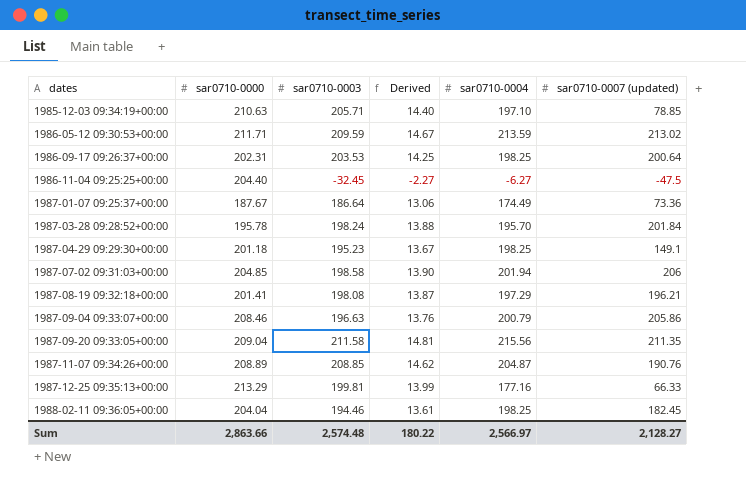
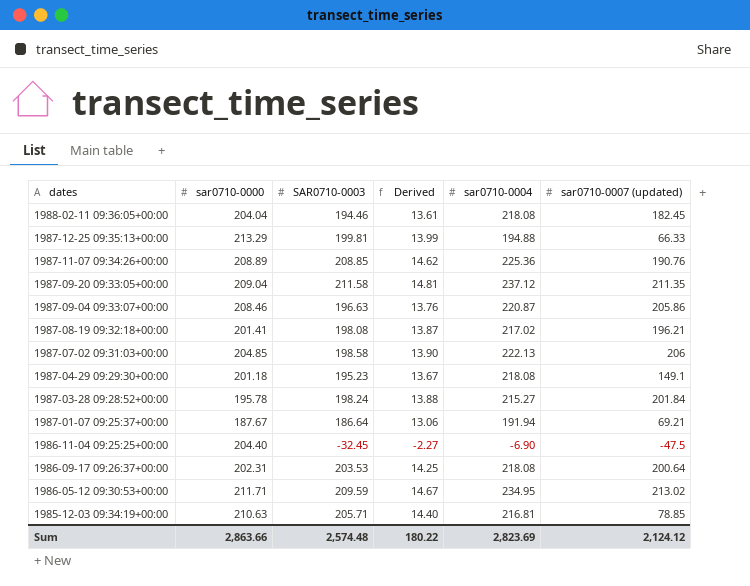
row order: dates ascending -> dates descending
column name: sar0710-0003 -> SAR0710-0003
1988-02-11 09:36:05+00:00 | sar0710-0004: 198.25 -> 218.08
1987-12-25 09:35:13+00:00 | sar0710-0004: 177.16 -> 194.88
1987-11-07 09:34:26+00:00 | sar0710-0004: 204.87 -> 225.36
1987-09-20 09:33:05+00:00 | sar0710-0004: 215.56 -> 237.12
1987-09-04 09:33:07+00:00 | sar0710-0004: 200.79 -> 220.87
1987-08-19 09:32:18+00:00 | sar0710-0004: 197.29 -> 217.02
1987-07-02 09:31:03+00:00 | sar0710-0004: 201.94 -> 222.13
1987-04-29 09:29:30+00:00 | sar0710-0004: 198.25 -> 218.08
1987-03-28 09:28:52+00:00 | sar0710-0004: 195.70 -> 215.27
1987-01-07 09:25:37+00:00 | sar0710-0004: 174.49 -> 191.94
1987-01-07 09:25:37+00:00 | sar0710-0007 (updated): 73.36 -> 69.21
1986-11-04 09:25:25+00:00 | sar0710-0004: -6.27 -> -6.90
1986-09-17 09:26:37+00:00 | sar0710-0004: 198.25 -> 218.08
1986-05-12 09:30:53+00:00 | sar0710-0004: 213.59 -> 234.95
1985-12-03 09:34:19+00:00 | sar0710-0004: 197.10 -> 216.81
Sum | sar0710-0004: 2,566.97 -> 2,823.69
Sum | sar0710-0007 (updated): 2,128.27 -> 2,124.12

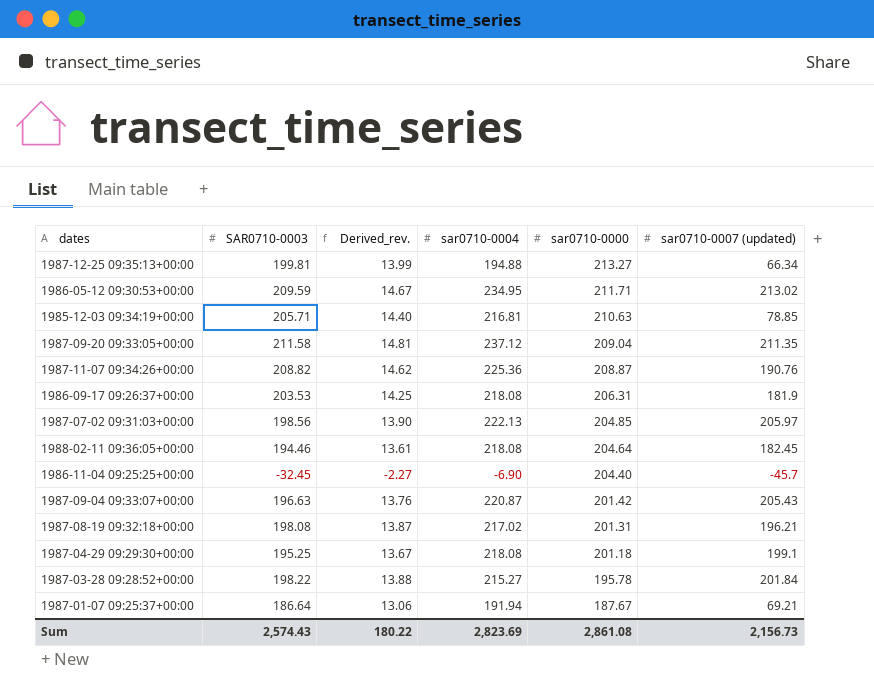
row order: dates descending -> sar0710-0000 descending
column name: Derived -> Derived_rev.
column sar0710-0000 | position: 2 -> 5
1987-12-25 09:35:13+00:00 | sar0710-0000: 213.29 -> 213.27
1987-12-25 09:35:13+00:00 | sar0710-0007 (updated): 66.33 -> 66.34
1987-11-07 09:34:26+00:00 | SAR0710-0003: 208.85 -> 208.82
1987-11-07 09:34:26+00:00 | sar0710-0000: 208.89 -> 208.87
1986-09-17 09:26:37+00:00 | sar0710-0000: 202.31 -> 206.31
1986-09-17 09:26:37+00:00 | sar0710-0007 (updated): 200.64 -> 181.9
1987-07-02 09:31:03+00:00 | SAR0710-0003: 198.58 -> 198.56
1987-07-02 09:31:03+00:00 | sar0710-0007 (updated): 206 -> 205.97
1988-02-11 09:36:05+00:00 | sar0710-0000: 204.04 -> 204.64
1986-11-04 09:25:25+00:00 | sar0710-0007 (updated): -47.5 -> -45.7
1987-09-04 09:33:07+00:00 | sar0710-0000: 208.46 -> 201.42
1987-09-04 09:33:07+00:00 | sar0710-0007 (updated): 205.86 -> 205.43
1987-08-19 09:32:18+00:00 | sar0710-0000: 201.41 -> 201.31
1987-04-29 09:29:30+00:00 | SAR0710-0003: 195.23 -> 195.25
1987-04-29 09:29:30+00:00 | sar0710-0007 (updated): 149.1 -> 199.1
1987-03-28 09:28:52+00:00 | SAR0710-0003: 198.24 -> 198.22
Sum | SAR0710-0003: 2,574.48 -> 2,574.43
Sum | sar0710-0000: 2,863.66 -> 2,861.08
Sum | sar0710-0007 (updated): 2,124.12 -> 2,156.73

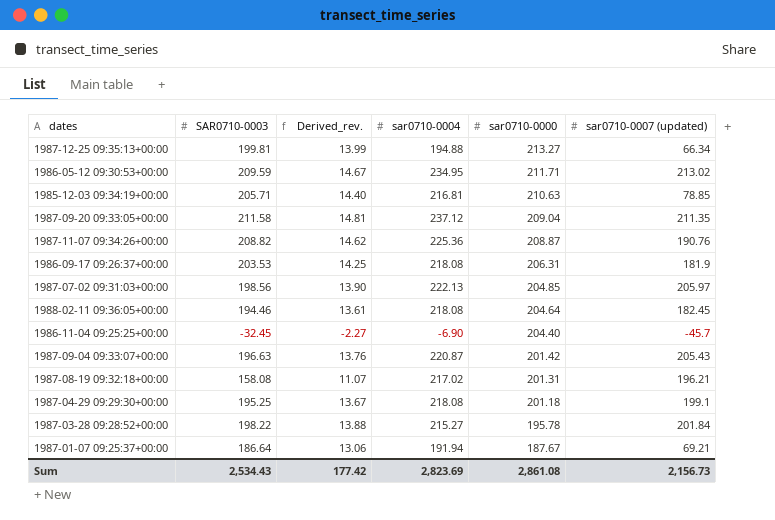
1987-08-19 09:32:18+00:00 | SAR0710-0003: 198.08 -> 158.08
1987-08-19 09:32:18+00:00 | Derived_rev.: 13.87 -> 11.07
Sum | SAR0710-0003: 2,574.43 -> 2,534.43
Sum | Derived_rev.: 180.22 -> 177.42

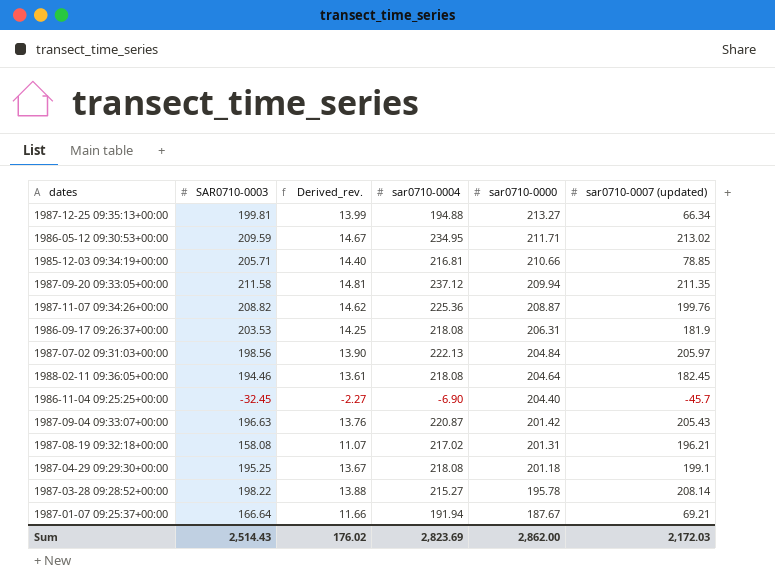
1985-12-03 09:34:19+00:00 | sar0710-0000: 210.63 -> 210.66
1987-09-20 09:33:05+00:00 | sar0710-0000: 209.04 -> 209.94
1987-11-07 09:34:26+00:00 | sar0710-0007 (updated): 190.76 -> 199.76
1987-07-02 09:31:03+00:00 | sar0710-0000: 204.85 -> 204.84
1987-03-28 09:28:52+00:00 | sar0710-0007 (updated): 201.84 -> 208.14
1987-01-07 09:25:37+00:00 | SAR0710-0003: 186.64 -> 166.64
1987-01-07 09:25:37+00:00 | Derived_rev.: 13.06 -> 11.66
Sum | SAR0710-0003: 2,534.43 -> 2,514.43
Sum | Derived_rev.: 177.42 -> 176.02
Sum | sar0710-0000: 2,861.08 -> 2,862.00
Sum | sar0710-0007 (updated): 2,156.73 -> 2,172.03

